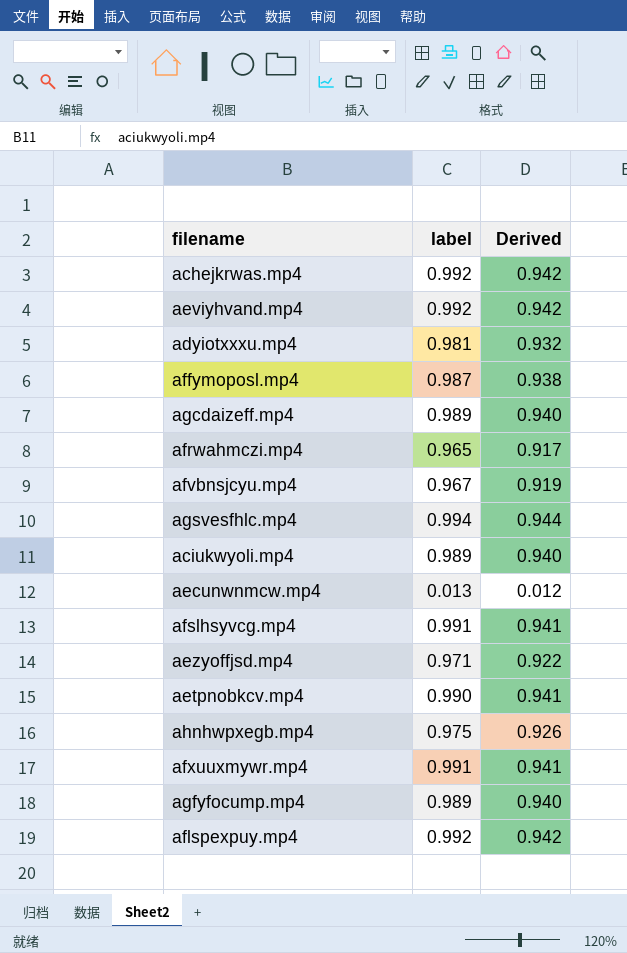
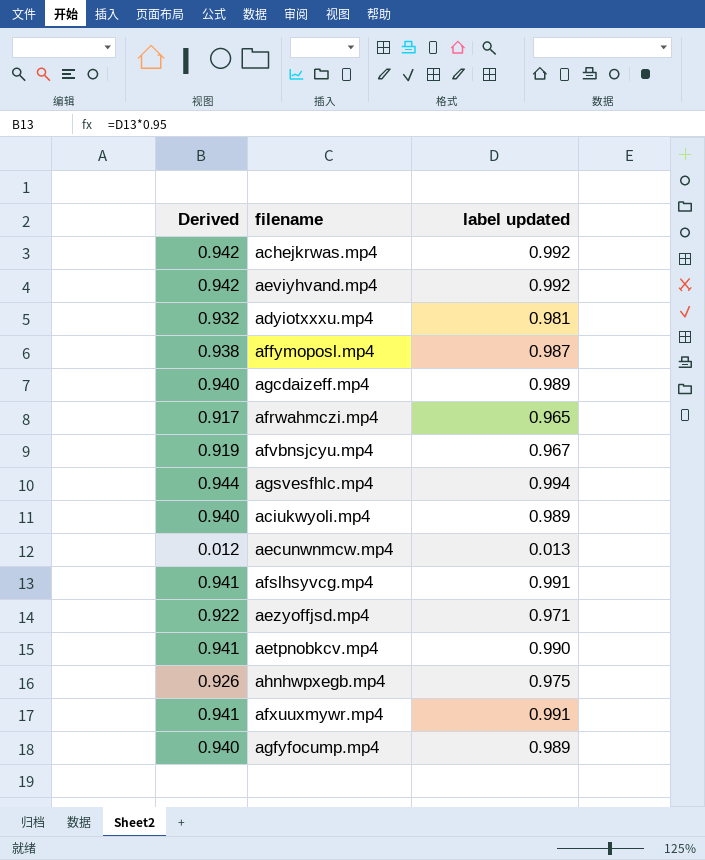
column Derived | position: 3 -> 1
column name: label -> label updated
row aflspexpuy.mp4: 0.992 | 0.942 -> none

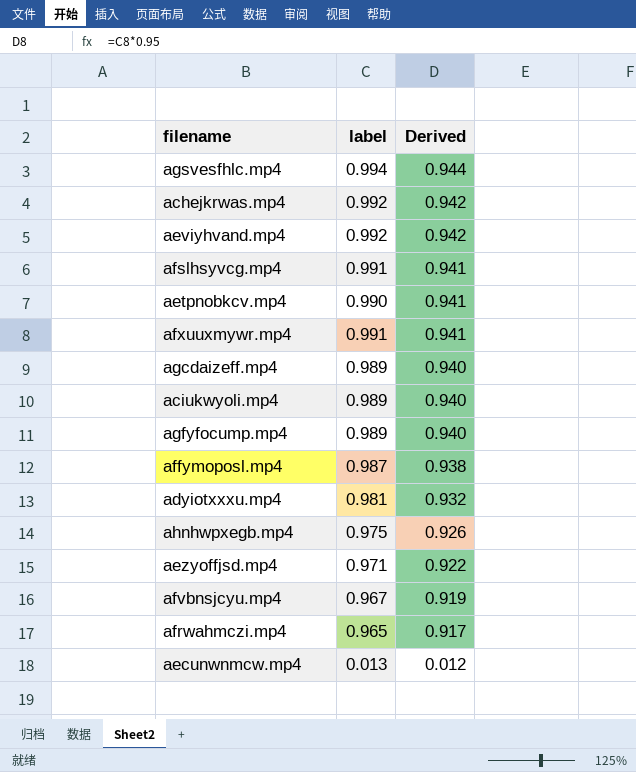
row order: none -> Derived descending
column name: label updated -> label
column Derived | position: 1 -> 3

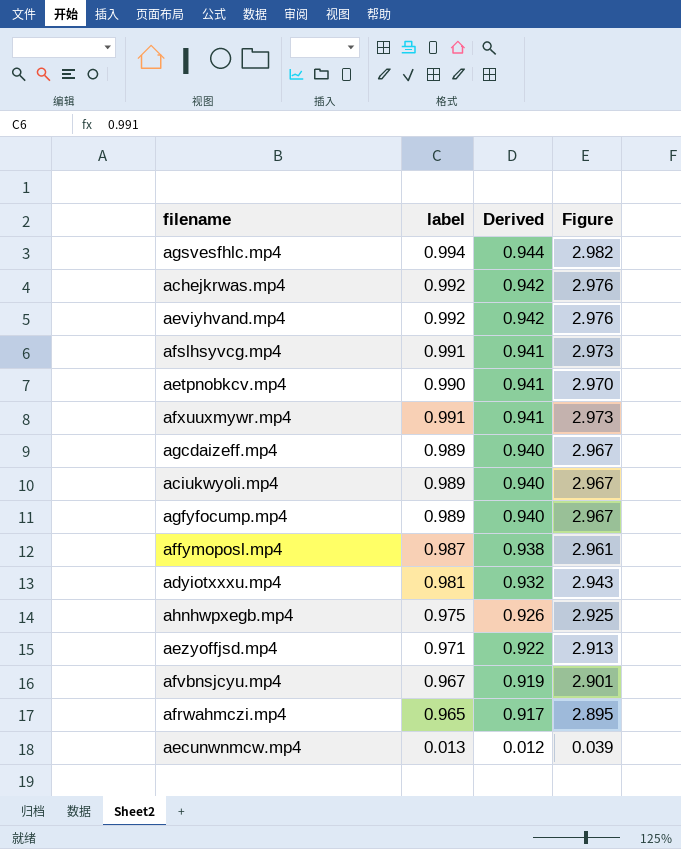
column Figure | formula: none -> [label] * 3

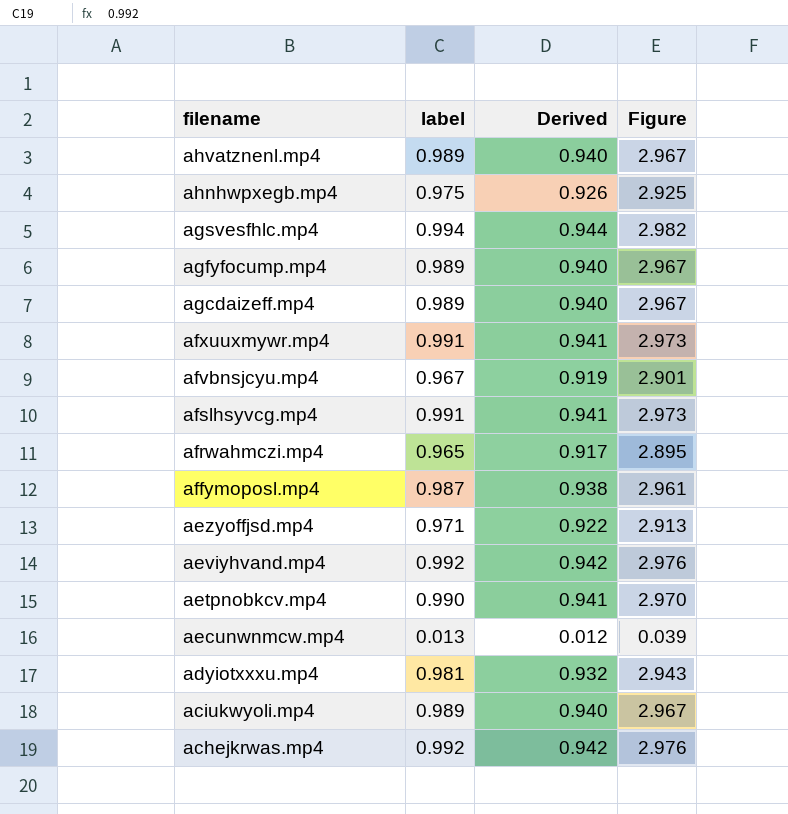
row order: Derived descending -> filename descending
row ahvatznenl.mp4: none -> 0.989 | 0.940 | 2.967

